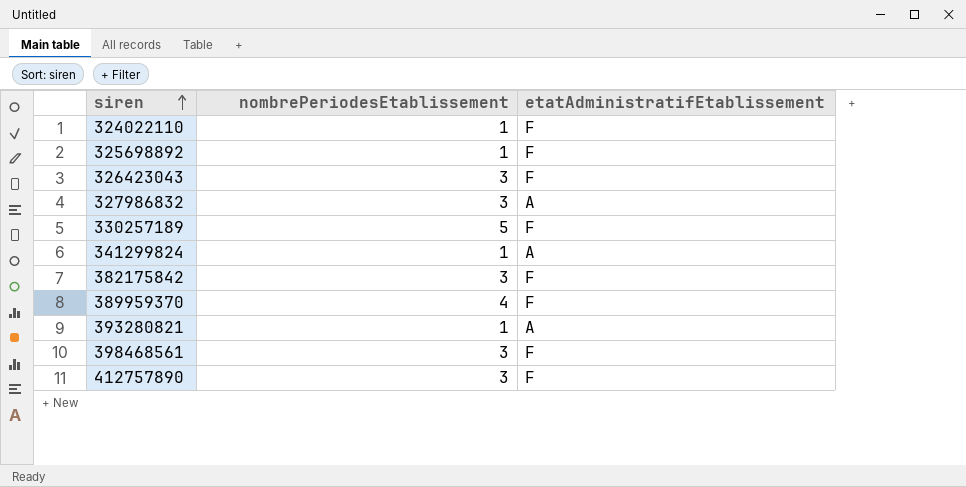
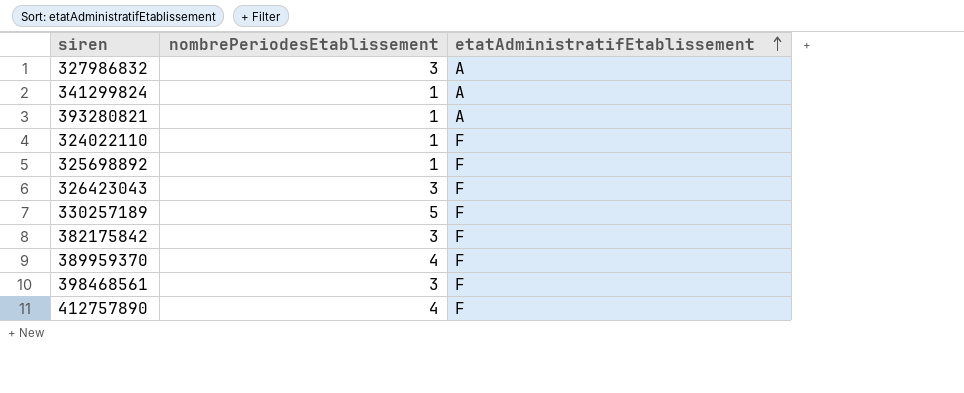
row order: siren ascending -> etatAdministratifEtablissement ascending
412757890 | nombrePeriodesEtablissement: 3 -> 4

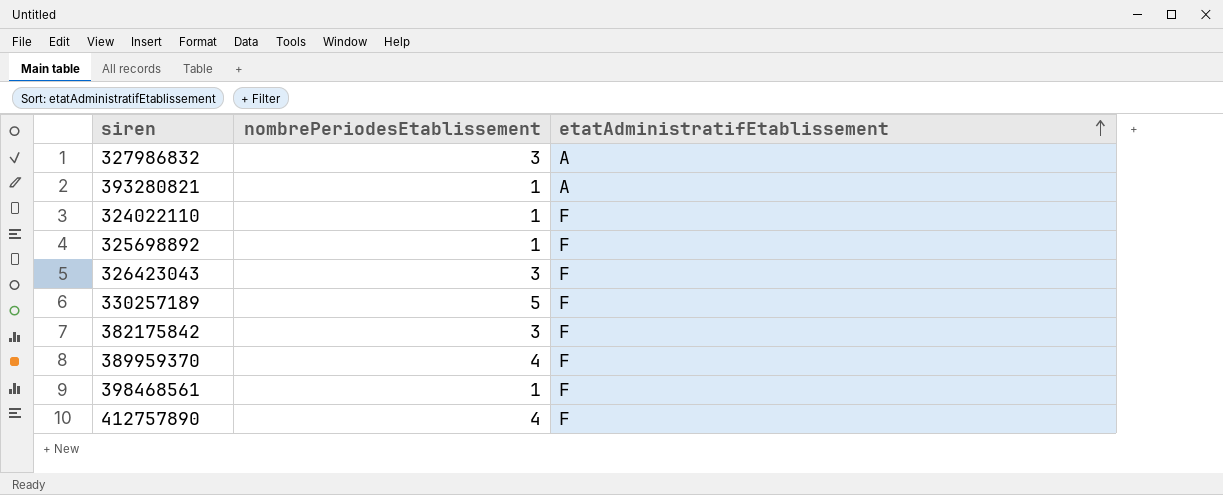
row 341299824: 1 | A -> none
398468561 | nombrePeriodesEtablissement: 3 -> 1

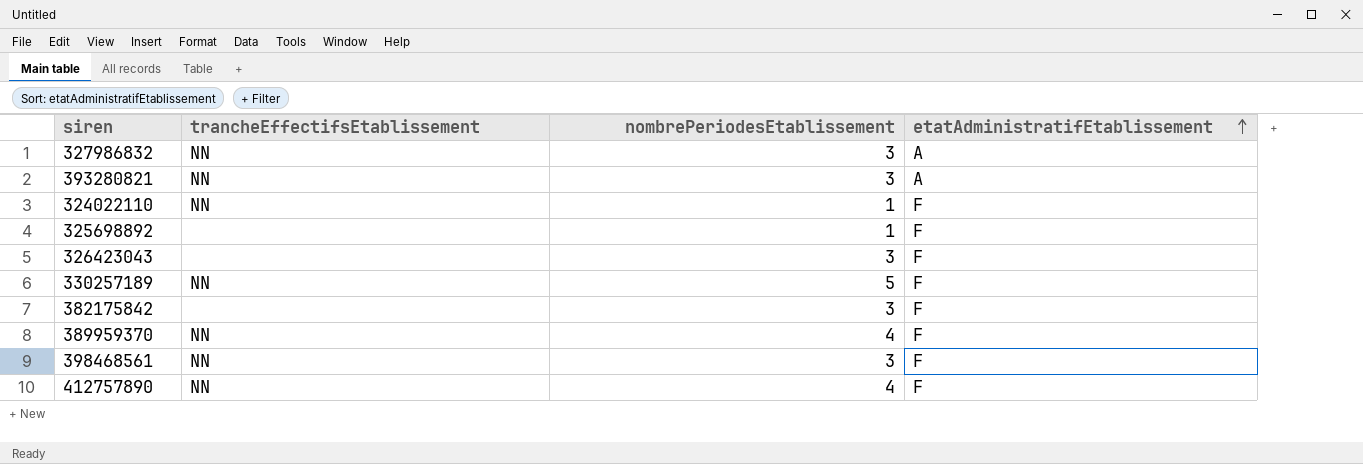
column trancheEffectifsEtablissement | position: none -> 2
393280821 | nombrePeriodesEtablissement: 1 -> 3
398468561 | nombrePeriodesEtablissement: 1 -> 3

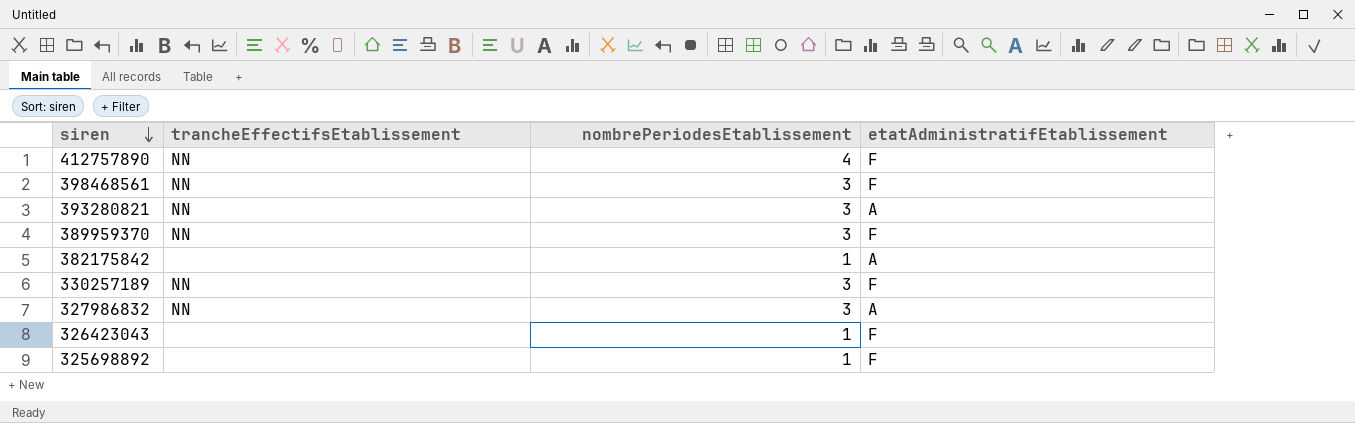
row order: etatAdministratifEtablissement ascending -> siren descending
row 324022110: NN | 1 | F -> none
389959370 | nombrePeriodesEtablissement: 4 -> 3
382175842 | nombrePeriodesEtablissement: 3 -> 1
382175842 | etatAdministratifEtablissement: F -> A
330257189 | nombrePeriodesEtablissement: 5 -> 3
326423043 | nombrePeriodesEtablissement: 3 -> 1

